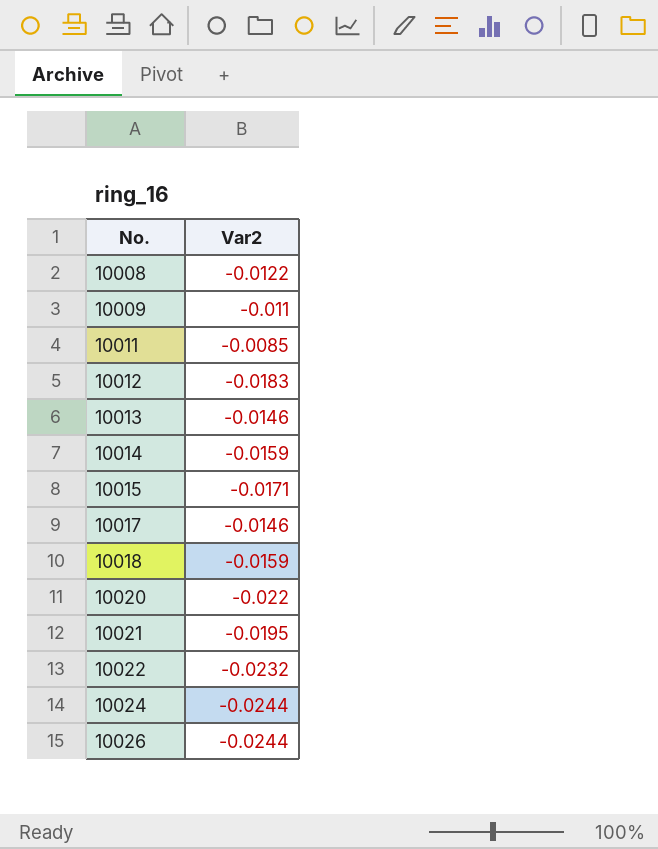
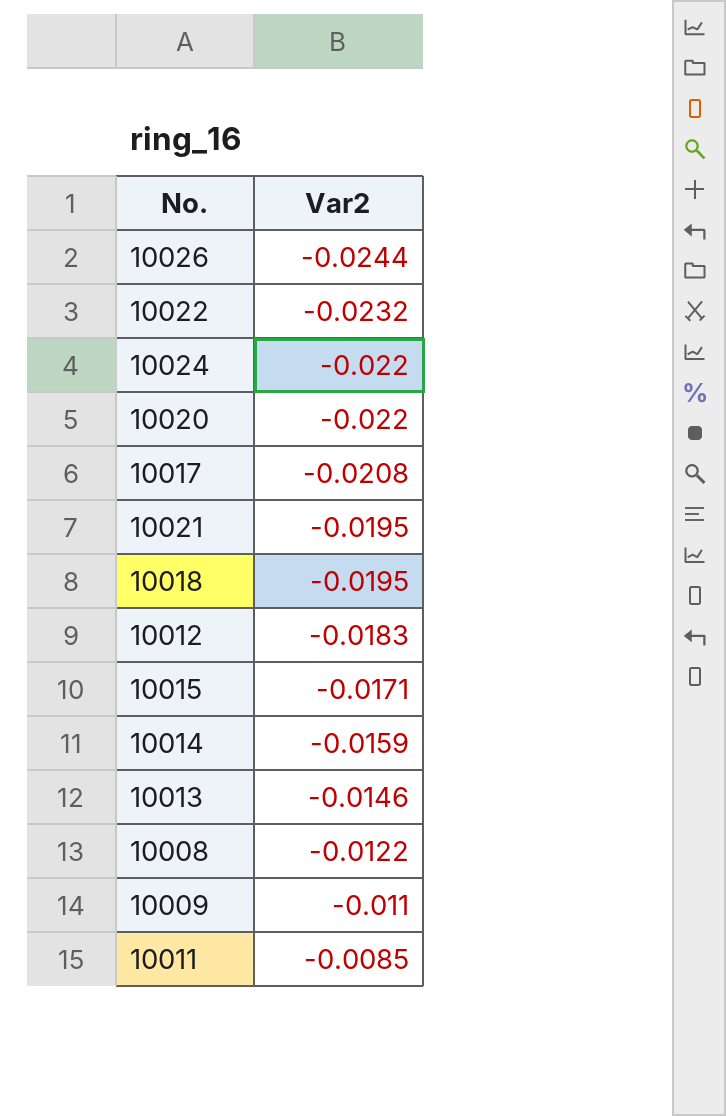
row order: No. ascending -> Var2 ascending
10024 | Var2: -0.0244 -> -0.022
10017 | Var2: -0.0146 -> -0.0208
10018 | Var2: -0.0159 -> -0.0195

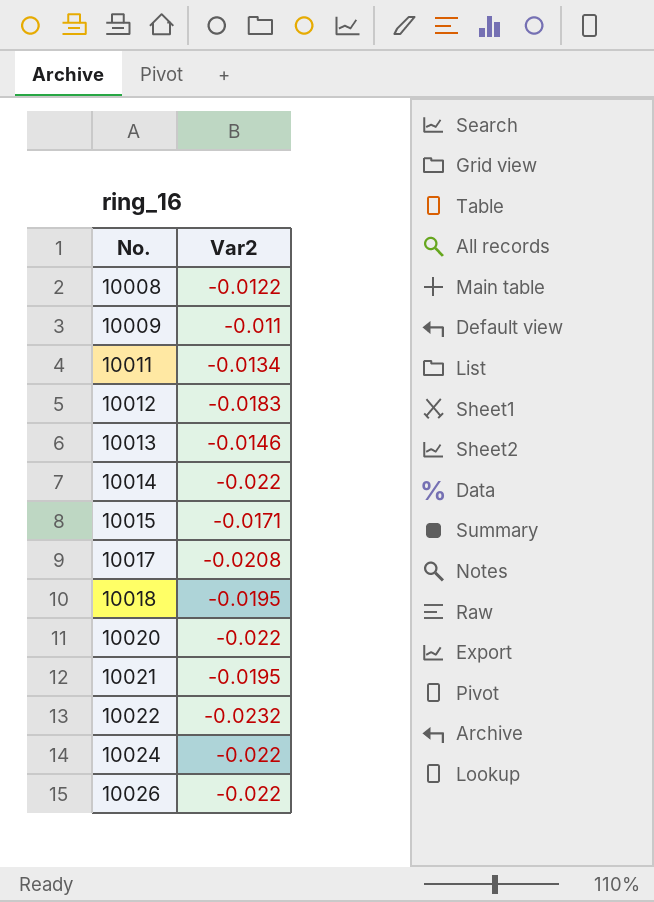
row order: Var2 ascending -> No. ascending
10011 | Var2: -0.0085 -> -0.0134
10014 | Var2: -0.0159 -> -0.022
10026 | Var2: -0.0244 -> -0.022

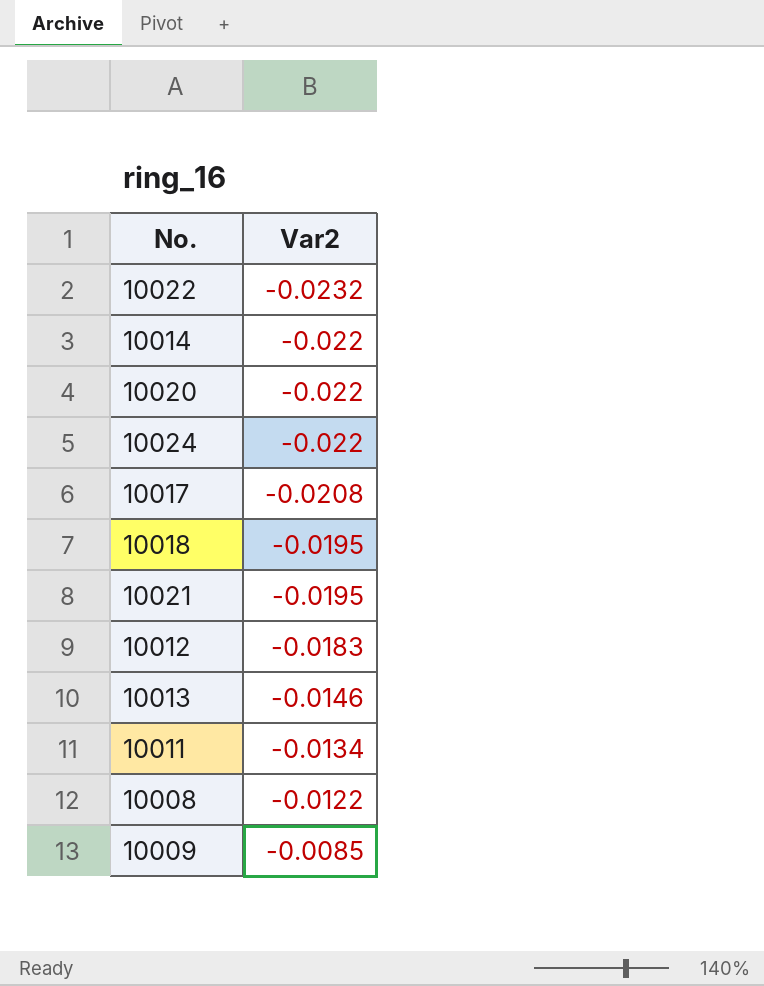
row order: No. ascending -> Var2 ascending
row 10015: -0.0171 -> none
row 10026: -0.022 -> none
10009 | Var2: -0.011 -> -0.0085

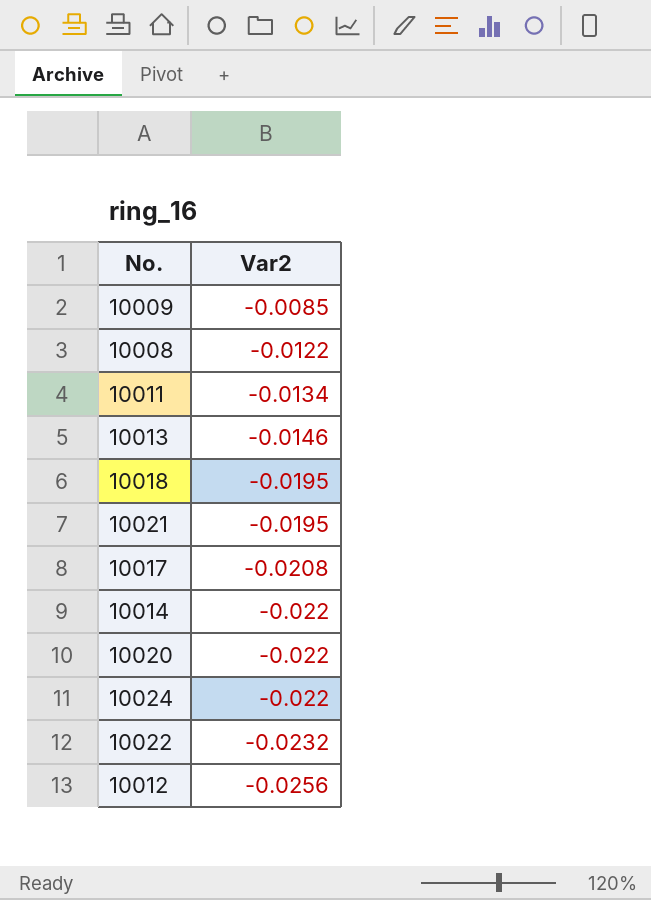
row order: Var2 ascending -> Var2 descending
10012 | Var2: -0.0183 -> -0.0256

